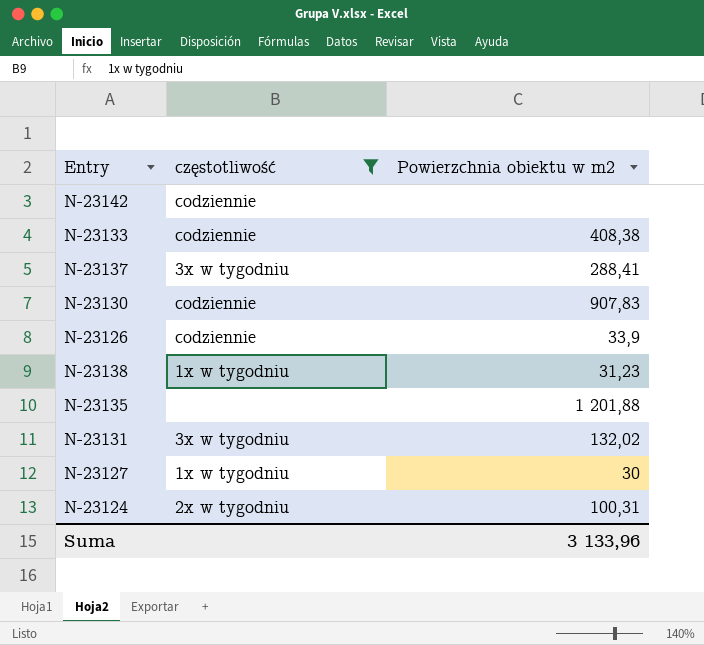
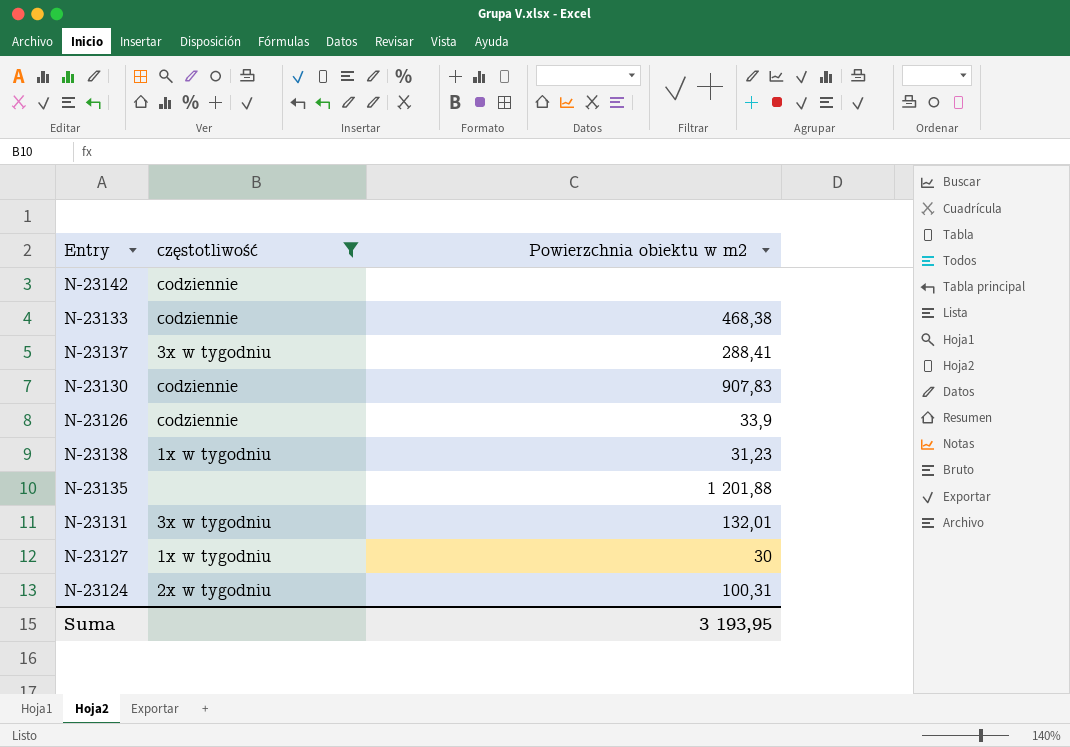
N-23133 | Powierzchnia obiektu w m2: 408,38 -> 468,38
N-23131 | Powierzchnia obiektu w m2: 132,02 -> 132,01
Suma | Powierzchnia obiektu w m2: 3 133,96 -> 3 193,95

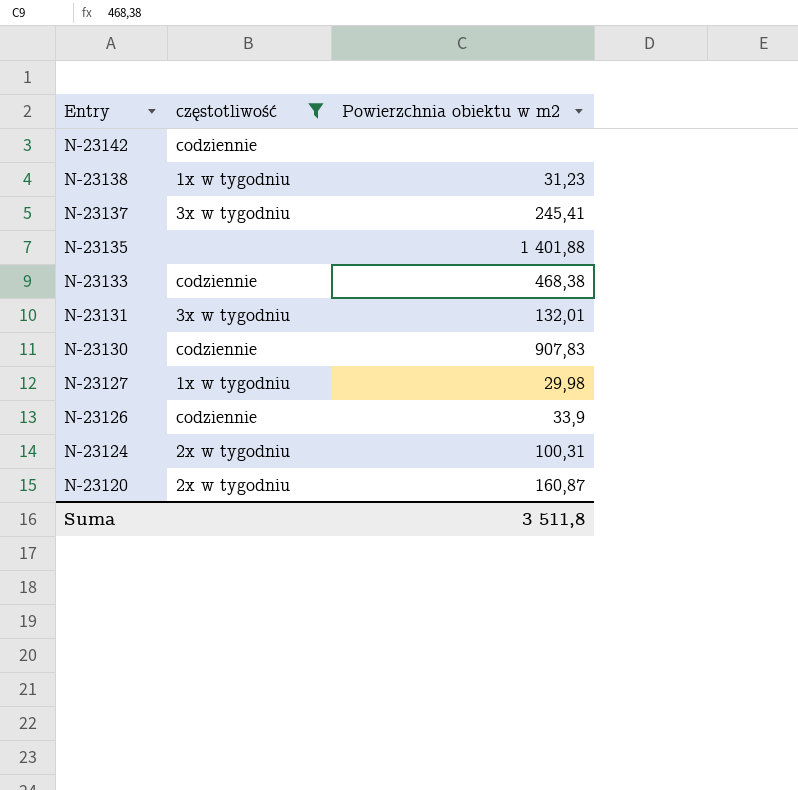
row order: none -> Entry descending
N-23137 | Powierzchnia obiektu w m2: 288,41 -> 245,41
N-23135 | Powierzchnia obiektu w m2: 1 201,88 -> 1 401,88
N-23127 | Powierzchnia obiektu w m2: 30 -> 29,98
row N-23120: none -> 2x w tygodniu | 160,87
Suma | Powierzchnia obiektu w m2: 3 193,95 -> 3 511,8

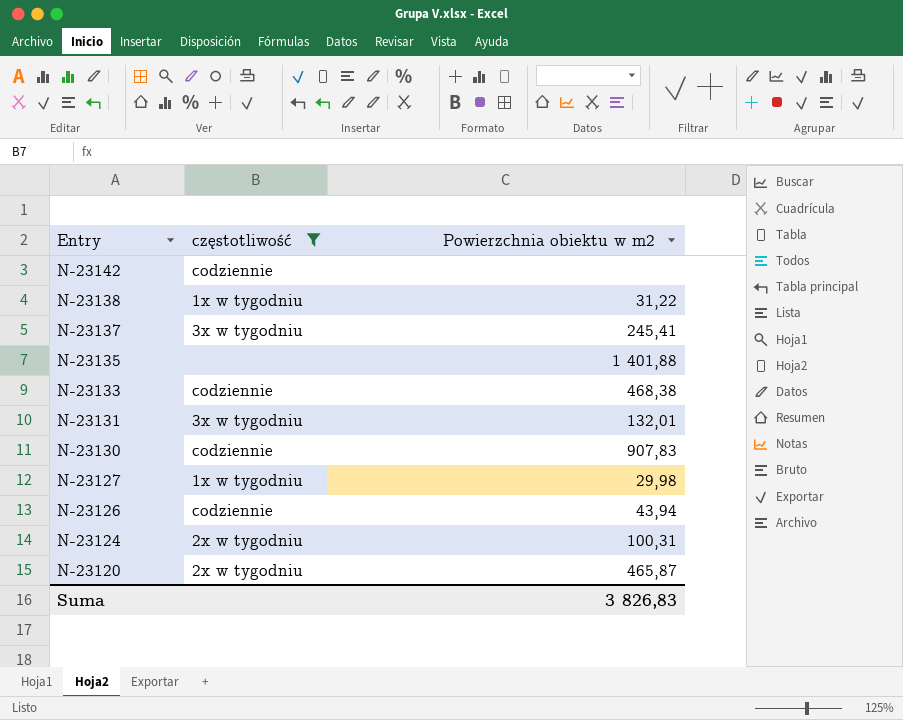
N-23138 | Powierzchnia obiektu w m2: 31,23 -> 31,22
N-23126 | Powierzchnia obiektu w m2: 33,9 -> 43,94
N-23120 | Powierzchnia obiektu w m2: 160,87 -> 465,87
Suma | Powierzchnia obiektu w m2: 3 511,8 -> 3 826,83

